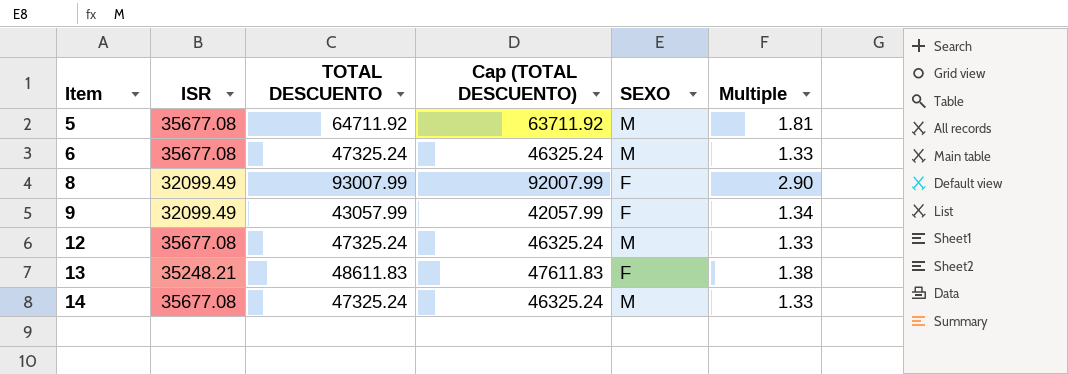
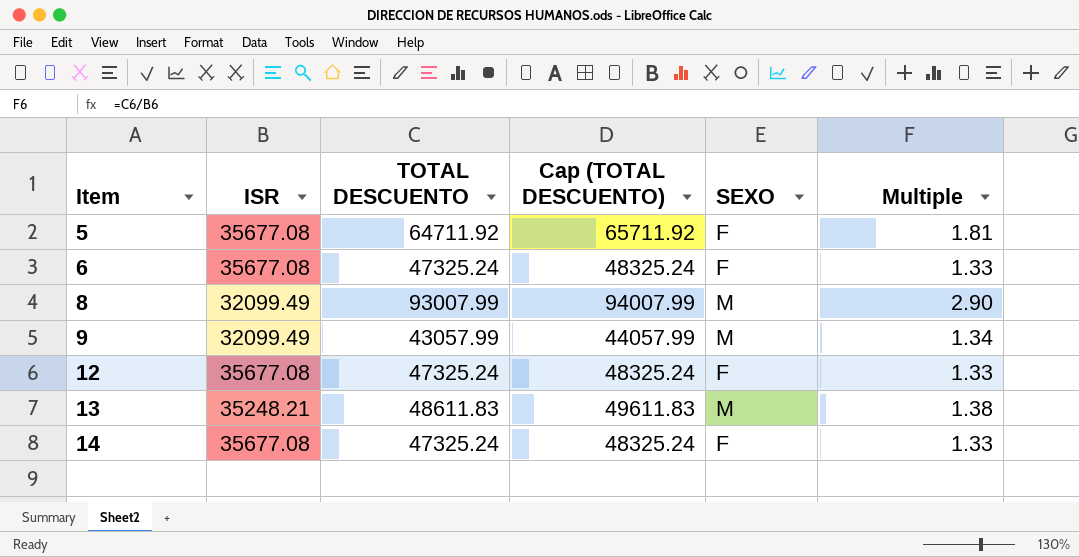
column Cap (TOTAL DESCUENTO) | formula: [TOTAL DESCUENTO] - 1000 -> [TOTAL DESCUENTO] + 1000
5 | SEXO: M -> F
6 | SEXO: M -> F
8 | SEXO: F -> M
9 | SEXO: F -> M
12 | SEXO: M -> F
13 | SEXO: F -> M
14 | SEXO: M -> F

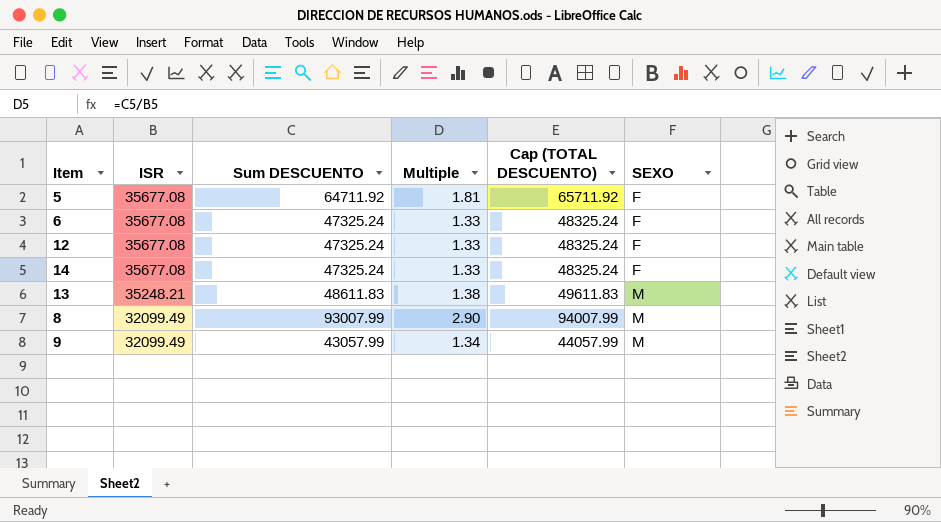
row order: Item ascending -> ISR descending
column name: TOTAL DESCUENTO -> Sum DESCUENTO
column Multiple | position: 6 -> 4

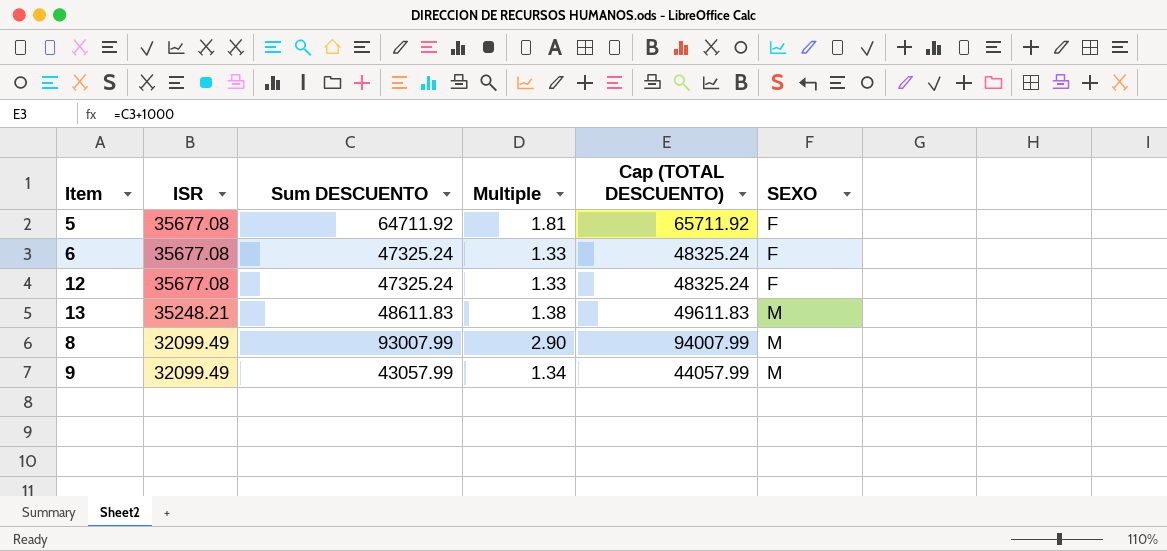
row 14: 35677.08 | 47325.24 | 1.33 | 48325.24 | F -> none

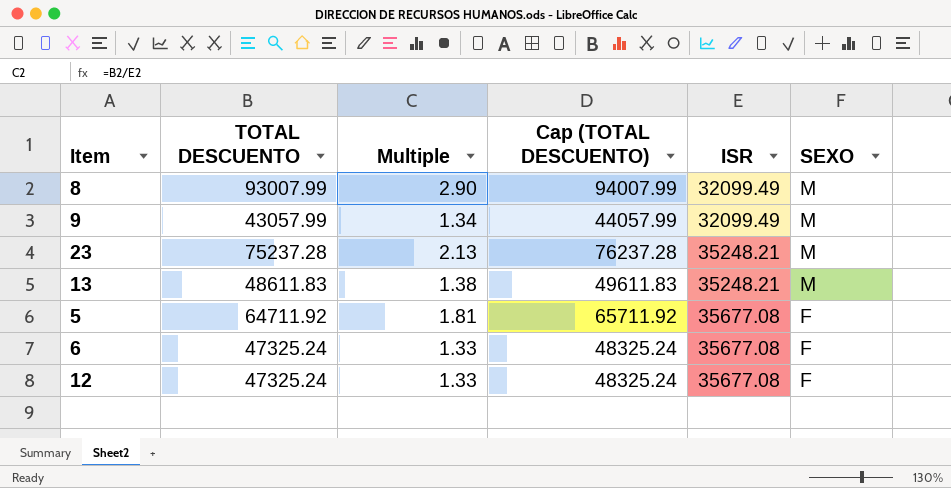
row order: ISR descending -> ISR ascending
column name: Sum DESCUENTO -> TOTAL DESCUENTO
column ISR | position: 2 -> 5
row 23: none -> 75237.28 | 2.13 | 76237.28 | 35248.21 | M

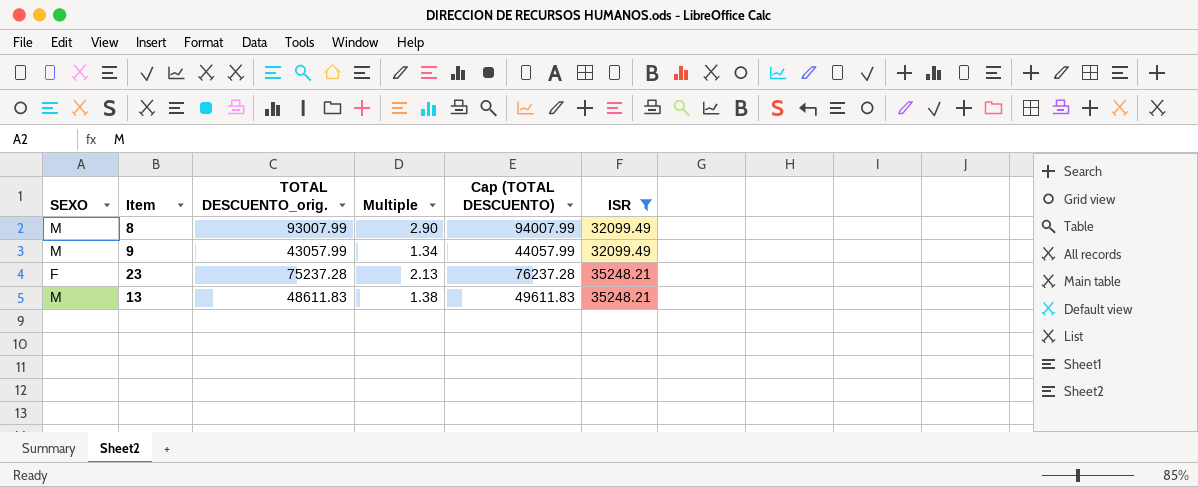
filter: none -> ISR != 35677.08
column SEXO | position: 6 -> 1
column name: TOTAL DESCUENTO -> TOTAL DESCUENTO_orig.
23 | SEXO: M -> F

